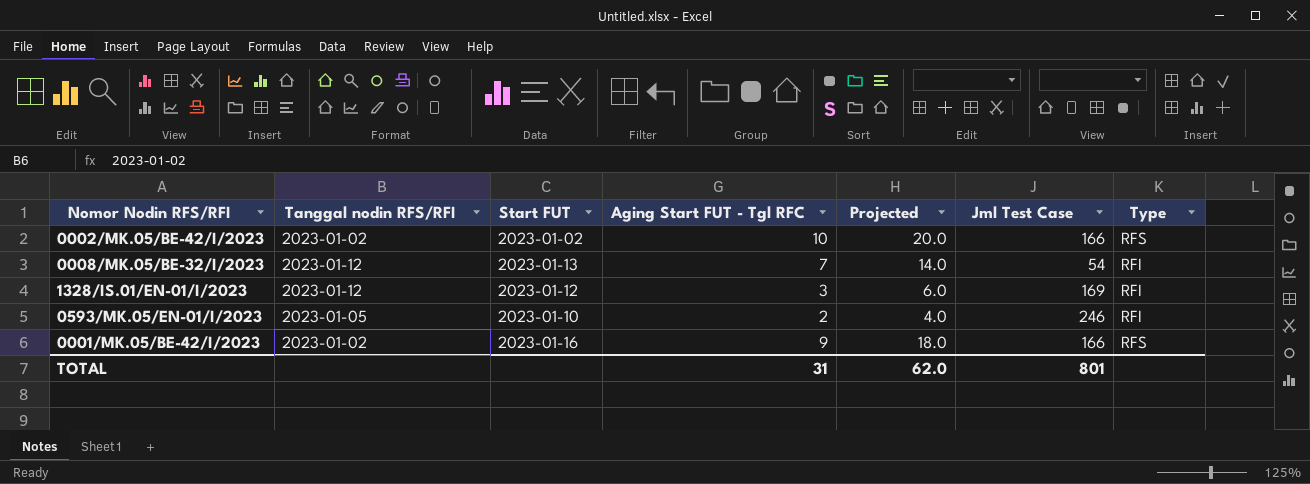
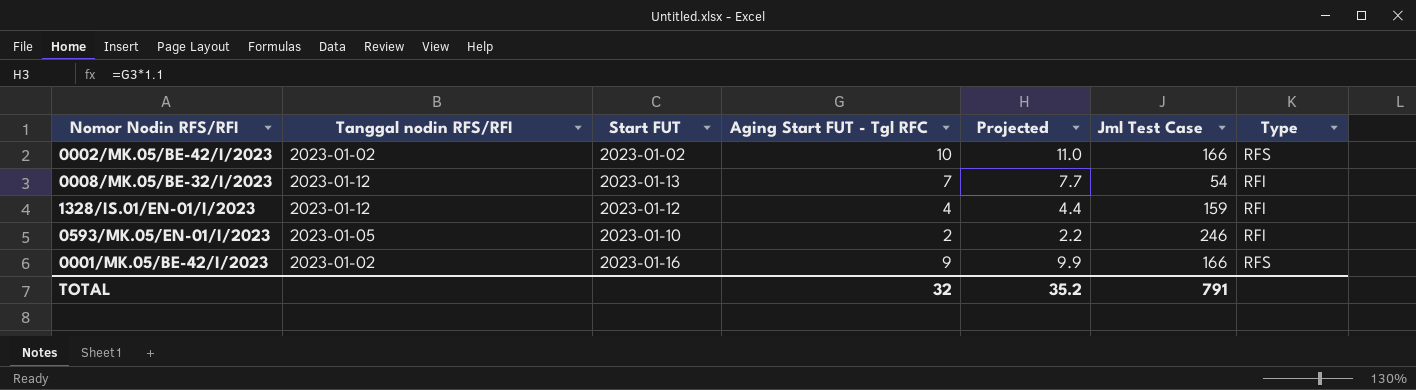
column Projected | formula: [Aging Start FUT - Tgl RFC] * 2 -> [Aging Start FUT - Tgl RFC] * 1.1
1328/IS.01/EN-01/I/2023 | Aging Start FUT - Tgl RFC: 3 -> 4
1328/IS.01/EN-01/I/2023 | Jml Test Case: 169 -> 159
TOTAL | Aging Start FUT - Tgl RFC: 31 -> 32
TOTAL | Projected: 62.0 -> 35.2
TOTAL | Jml Test Case: 801 -> 791

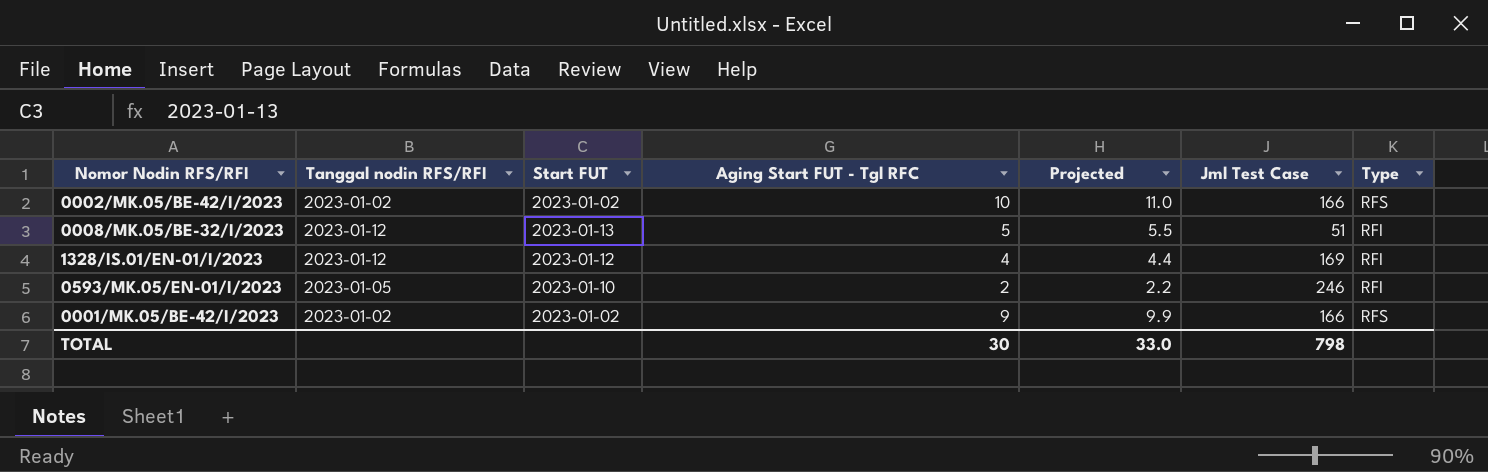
0008/MK.05/BE-32/I/2023 | Aging Start FUT - Tgl RFC: 7 -> 5
0008/MK.05/BE-32/I/2023 | Projected: 7.7 -> 5.5
0008/MK.05/BE-32/I/2023 | Jml Test Case: 54 -> 51
1328/IS.01/EN-01/I/2023 | Jml Test Case: 159 -> 169
0001/MK.05/BE-42/I/2023 | Start FUT: 2023-01-16 -> 2023-01-02
TOTAL | Aging Start FUT - Tgl RFC: 32 -> 30
TOTAL | Projected: 35.2 -> 33.0
TOTAL | Jml Test Case: 791 -> 798

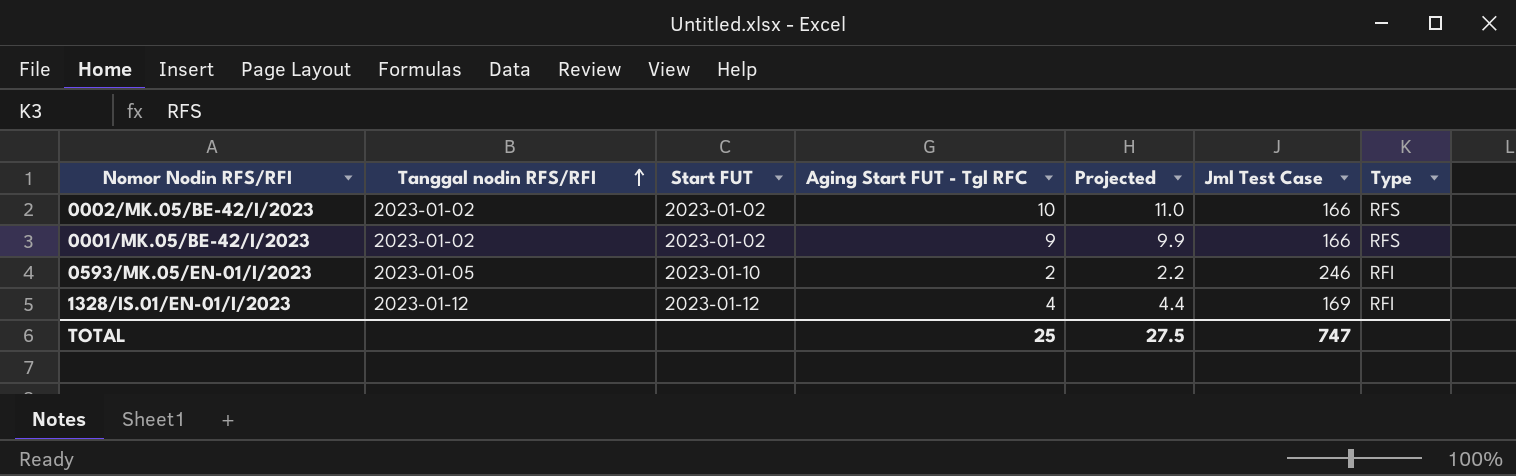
row order: none -> Tanggal nodin RFS/RFI ascending
row 0008/MK.05/BE-32/I/2023: 2023-01-12 | 2023-01-13 | 5 | 5.5 | 51 | RFI -> none
TOTAL | Aging Start FUT - Tgl RFC: 30 -> 25
TOTAL | Projected: 33.0 -> 27.5
TOTAL | Jml Test Case: 798 -> 747

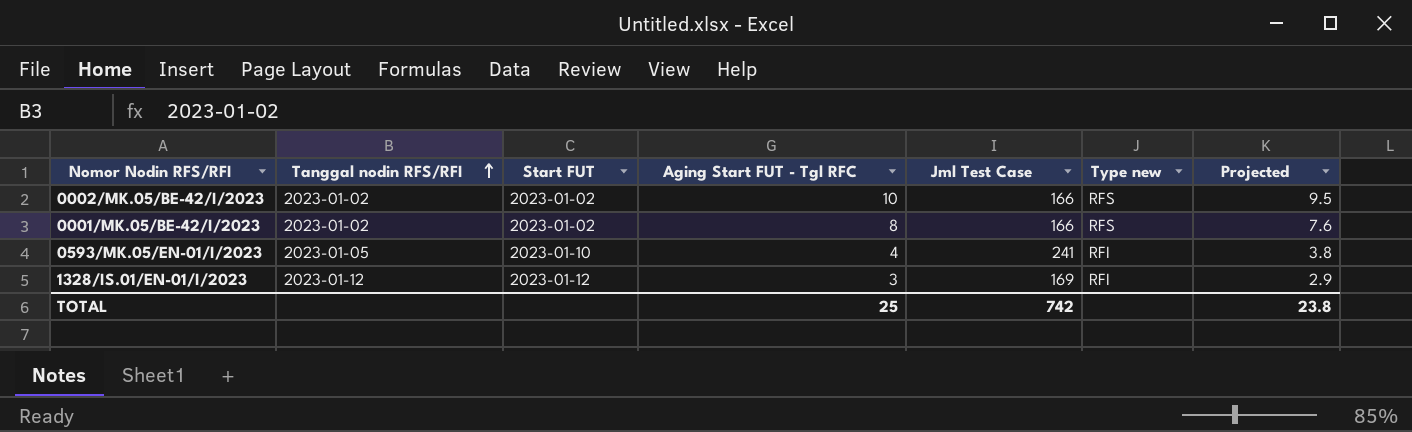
column name: Type -> Type new
column Projected | formula: [Aging Start FUT - Tgl RFC] * 1.1 -> [Aging Start FUT - Tgl RFC] * 0.95
column Projected | position: 5 -> 7
0001/MK.05/BE-42/I/2023 | Aging Start FUT - Tgl RFC: 9 -> 8
0593/MK.05/EN-01/I/2023 | Aging Start FUT - Tgl RFC: 2 -> 4
0593/MK.05/EN-01/I/2023 | Jml Test Case: 246 -> 241
1328/IS.01/EN-01/I/2023 | Aging Start FUT - Tgl RFC: 4 -> 3
TOTAL | Jml Test Case: 747 -> 742
TOTAL | Projected: 27.5 -> 23.8

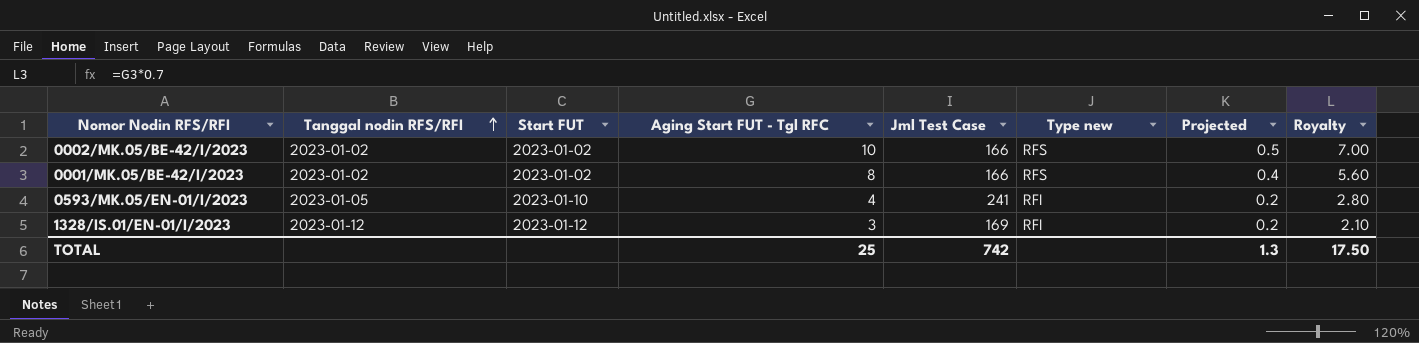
column Projected | formula: [Aging Start FUT - Tgl RFC] * 0.95 -> [Aging Start FUT - Tgl RFC] * 0.05
column Royalty | formula: none -> [Aging Start FUT - Tgl RFC] * 0.7
TOTAL | Projected: 23.8 -> 1.3

